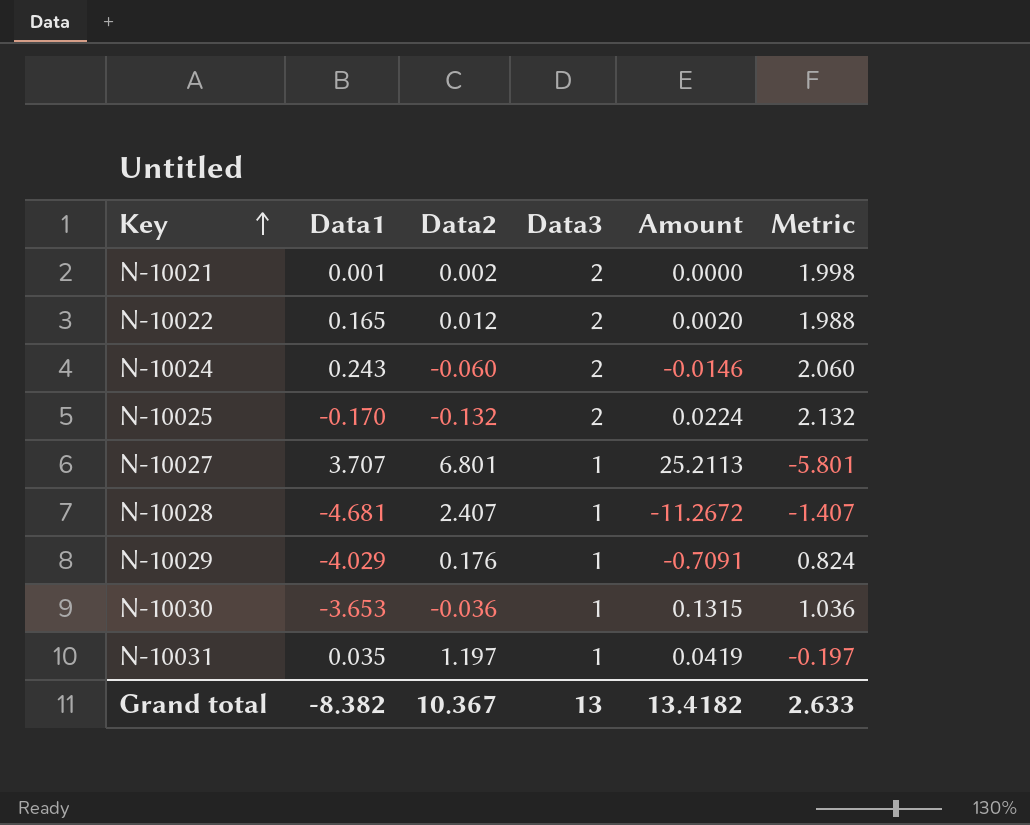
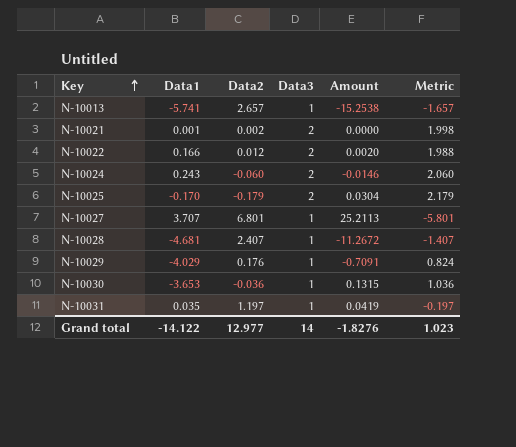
row N-10013: none -> -5.741 | 2.657 | 1 | -15.2538 | -1.657
N-10022 | Data1: 0.165 -> 0.166
N-10025 | Data2: -0.132 -> -0.179
N-10025 | Amount: 0.0224 -> 0.0304
N-10025 | Metric: 2.132 -> 2.179
Grand total | Data1: -8.382 -> -14.122
Grand total | Data2: 10.367 -> 12.977
Grand total | Data3: 13 -> 14
Grand total | Amount: 13.4182 -> -1.8276
Grand total | Metric: 2.633 -> 1.023

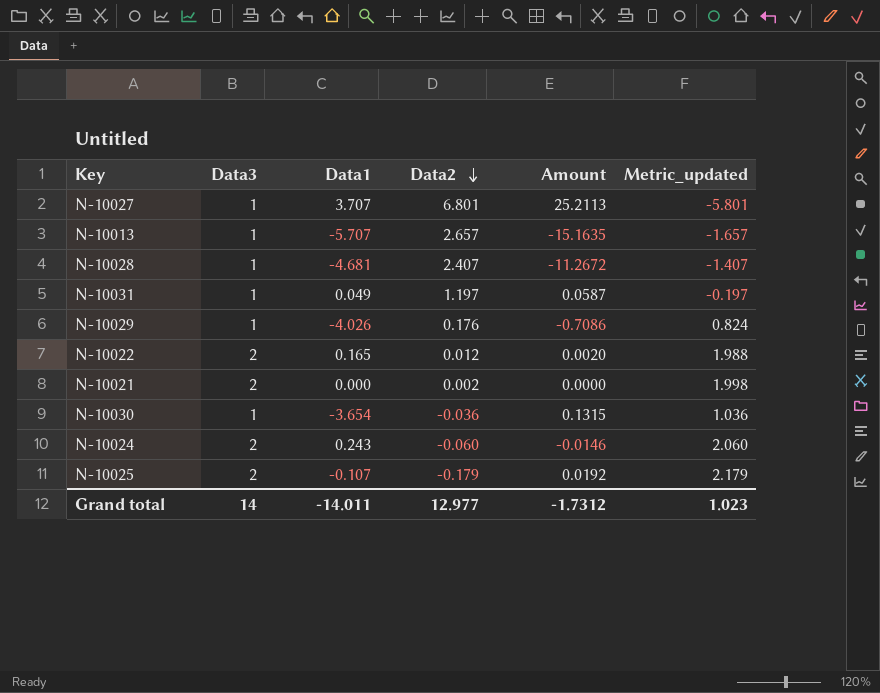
row order: Key ascending -> Data2 descending
column Data3 | position: 4 -> 2
column name: Metric -> Metric_updated
N-10013 | Data1: -5.741 -> -5.707
N-10013 | Amount: -15.2538 -> -15.1635
N-10031 | Data1: 0.035 -> 0.049
N-10031 | Amount: 0.0419 -> 0.0587
N-10029 | Data1: -4.029 -> -4.026
N-10029 | Amount: -0.7091 -> -0.7086
N-10022 | Data1: 0.166 -> 0.165
N-10021 | Data1: 0.001 -> 0.000
N-10030 | Data1: -3.653 -> -3.654
N-10025 | Data1: -0.170 -> -0.107
N-10025 | Amount: 0.0304 -> 0.0192
Grand total | Data1: -14.122 -> -14.011
Grand total | Amount: -1.8276 -> -1.7312

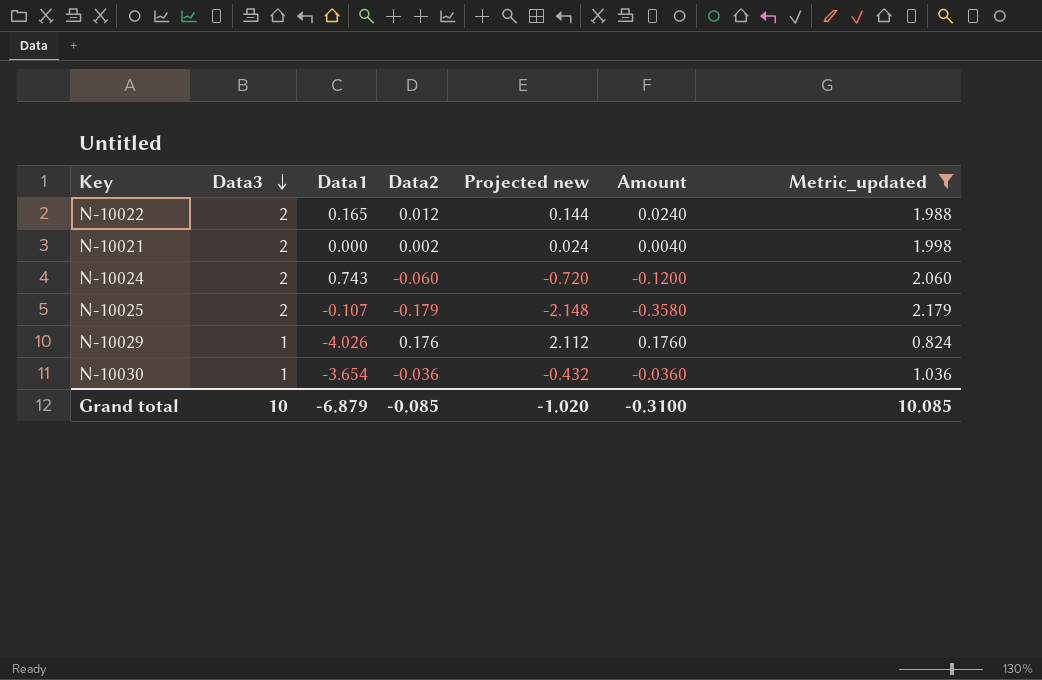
filter: none -> Metric_updated >= 0.824
row order: Data2 descending -> Data3 descending
column Projected new | formula: none -> [Data2] * 12
column Amount | formula: [Data1] * [Data2] -> [Data3] * [Data2]
N-10024 | Data1: 0.243 -> 0.743
Grand total | Data3: 14 -> 10
Grand total | Data1: -14.011 -> -6.879
Grand total | Data2: 12.977 -> -0.085
Grand total | Amount: -1.7312 -> -0.3100
Grand total | Metric_updated: 1.023 -> 10.085

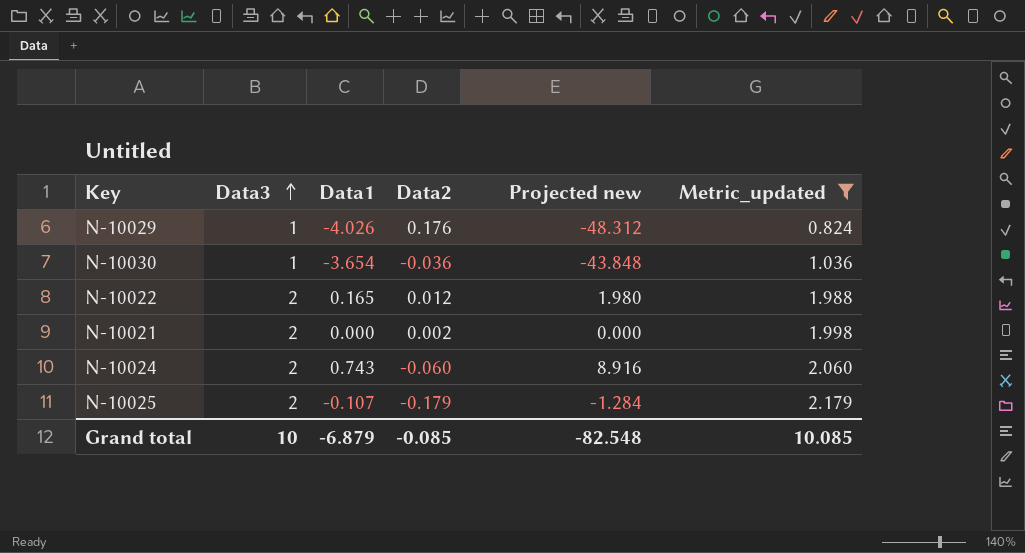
row order: Data3 descending -> Data3 ascending
column Amount | formula: [Data3] * [Data2] -> none
column Projected new | formula: [Data2] * 12 -> [Data1] * 12
Grand total | Projected new: -1.020 -> -82.548

